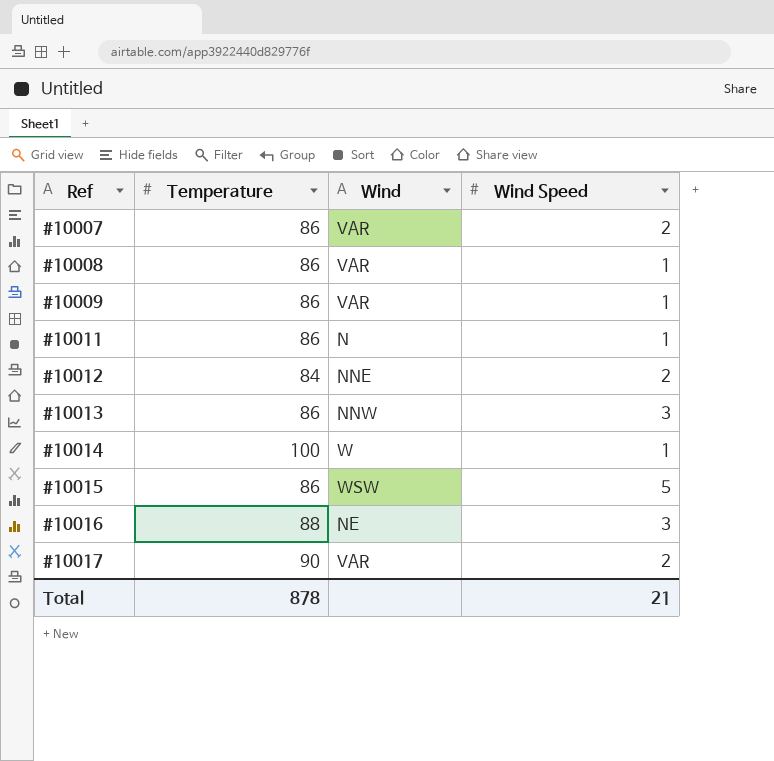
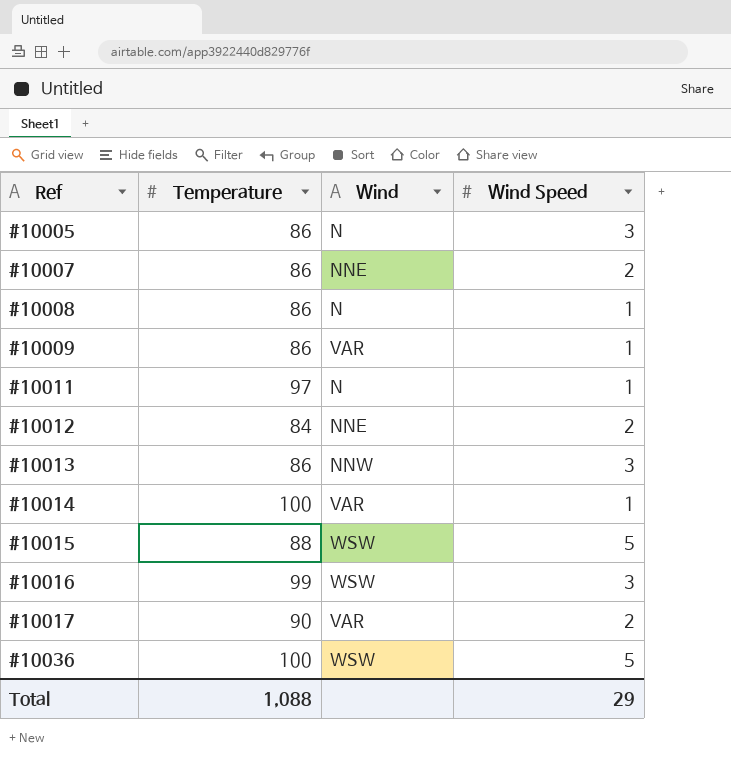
row #10005: none -> 86 | N | 3
#10007 | Wind: VAR -> NNE
#10008 | Wind: VAR -> N
#10011 | Temperature: 86 -> 97
#10014 | Wind: W -> VAR
#10015 | Temperature: 86 -> 88
#10016 | Temperature: 88 -> 99
#10016 | Wind: NE -> WSW
row #10036: none -> 100 | WSW | 5
Total | Temperature: 878 -> 1,088
Total | Wind Speed: 21 -> 29

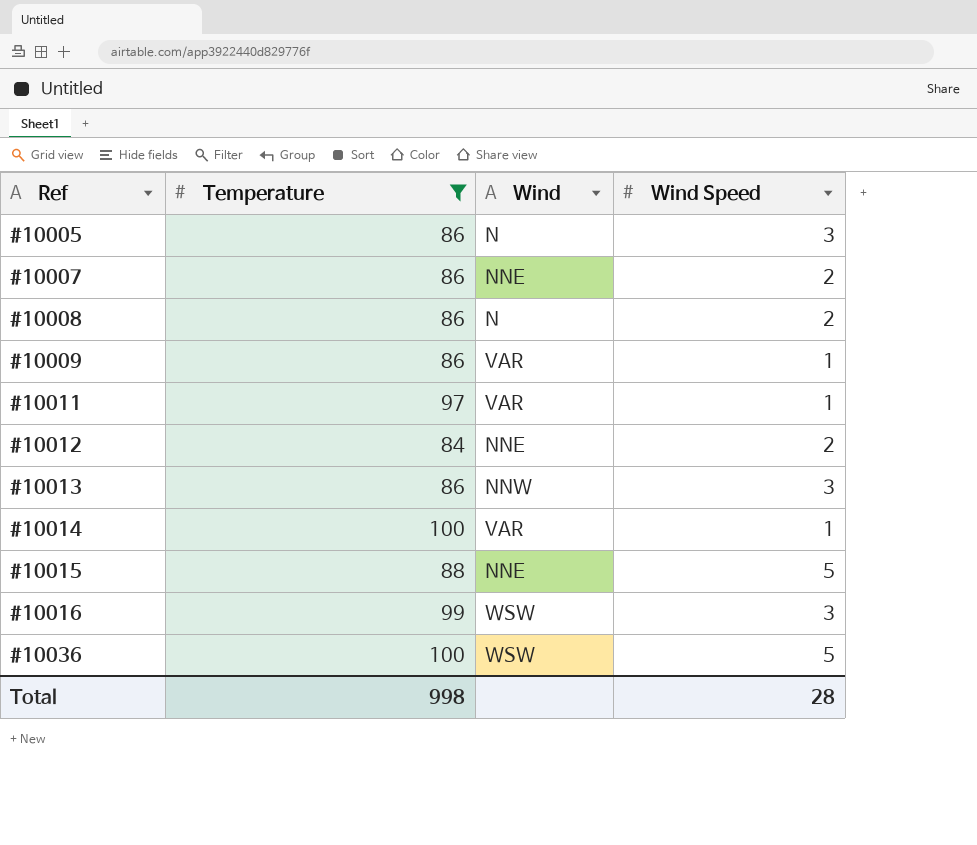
filter: none -> Temperature != 90
#10008 | Wind Speed: 1 -> 2
#10011 | Wind: N -> VAR
#10015 | Wind: WSW -> NNE
Total | Temperature: 1,088 -> 998
Total | Wind Speed: 29 -> 28

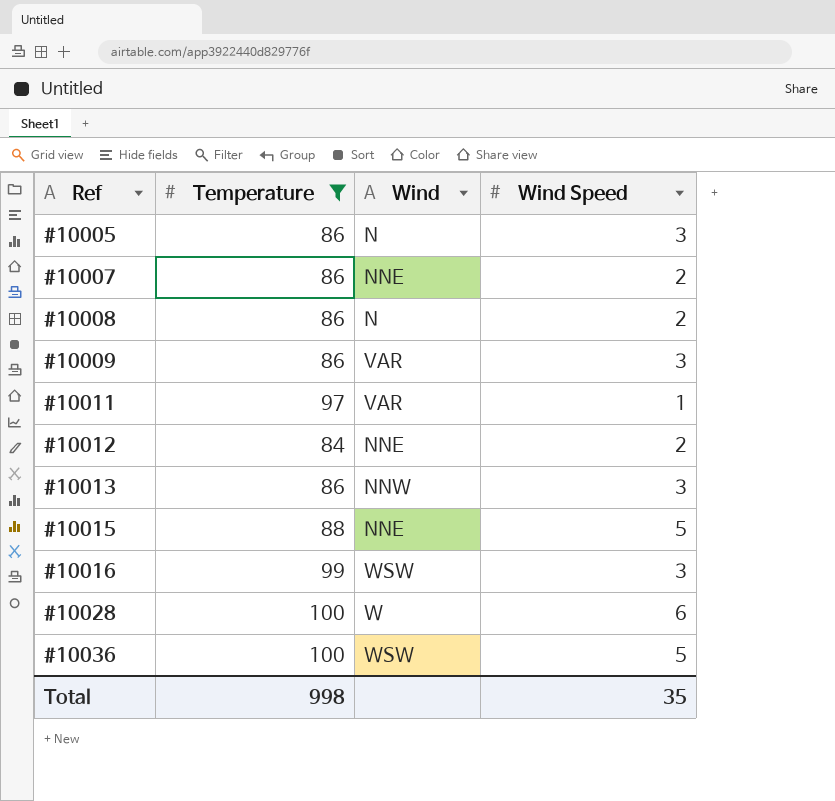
row #10014: 100 | VAR | 1 -> none
#10009 | Wind Speed: 1 -> 3
row #10028: none -> 100 | W | 6
Total | Wind Speed: 28 -> 35

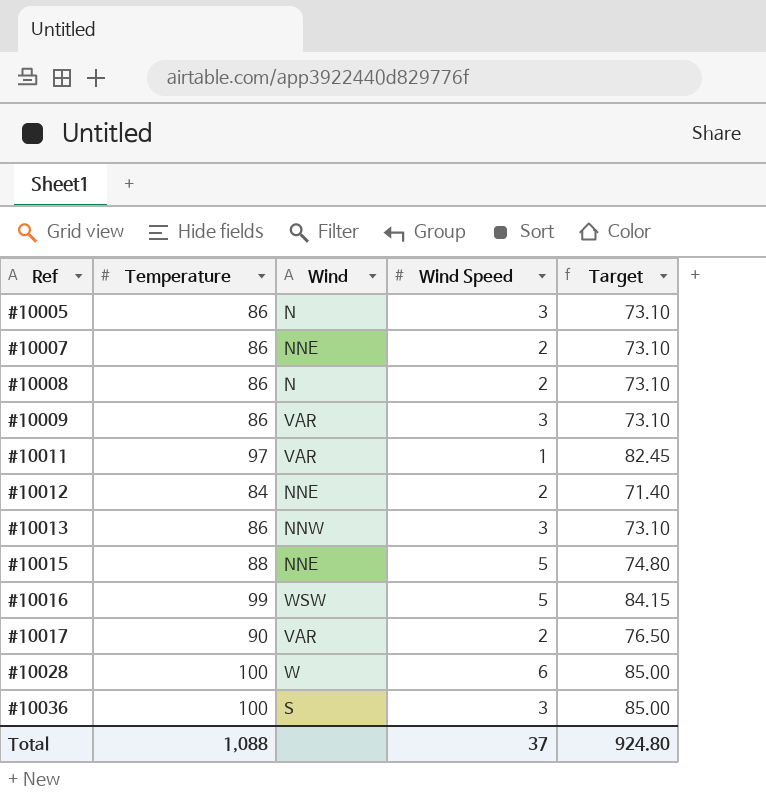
filter: Temperature != 90 -> none
column Target | formula: none -> [Temperature] * 0.85
#10016 | Wind Speed: 3 -> 5
#10036 | Wind: WSW -> S
#10036 | Wind Speed: 5 -> 3
Total | Temperature: 998 -> 1,088
Total | Wind Speed: 35 -> 37

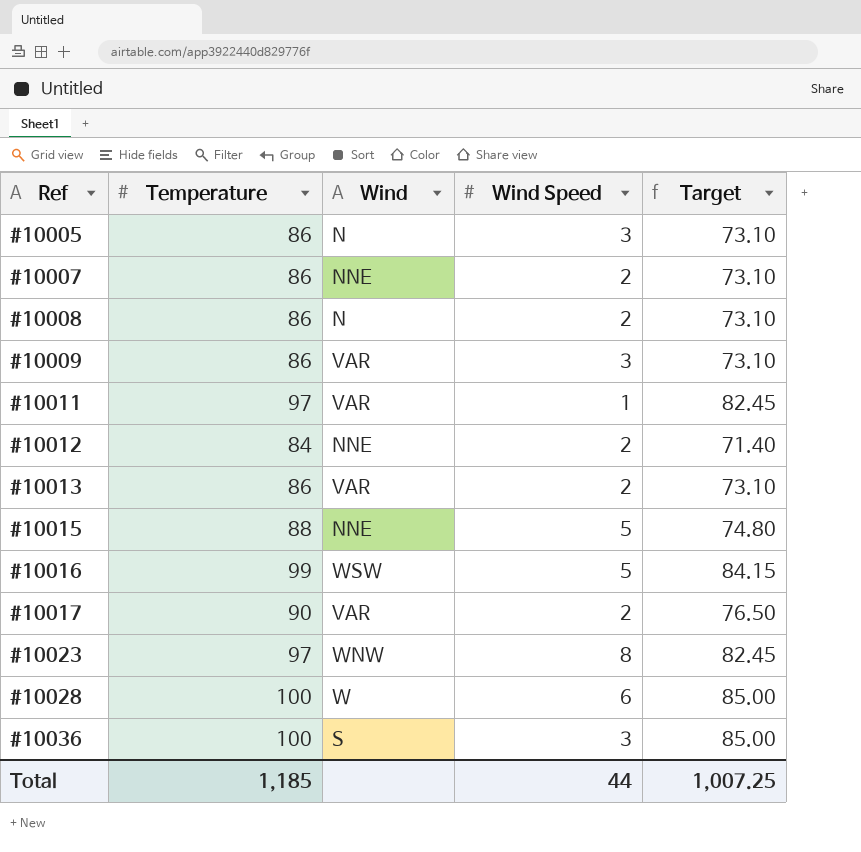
#10013 | Wind: NNW -> VAR
#10013 | Wind Speed: 3 -> 2
row #10023: none -> 97 | WNW | 8 | 82.45
Total | Temperature: 1,088 -> 1,185
Total | Wind Speed: 37 -> 44
Total | Target: 924.80 -> 1,007.25

